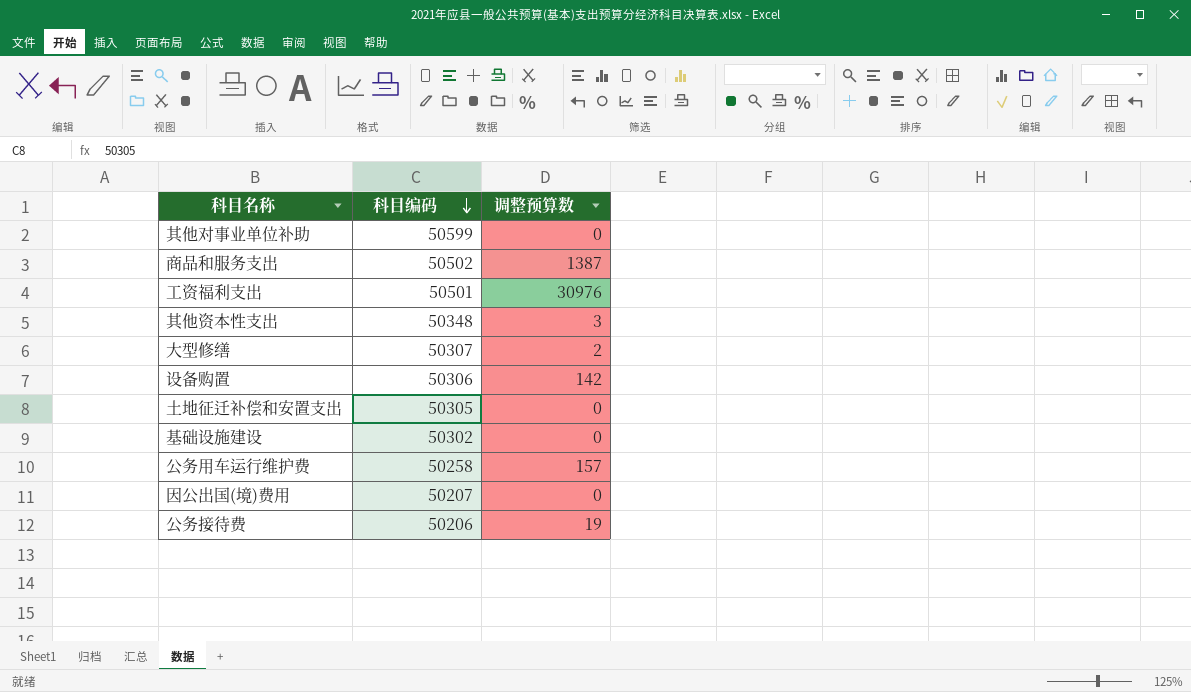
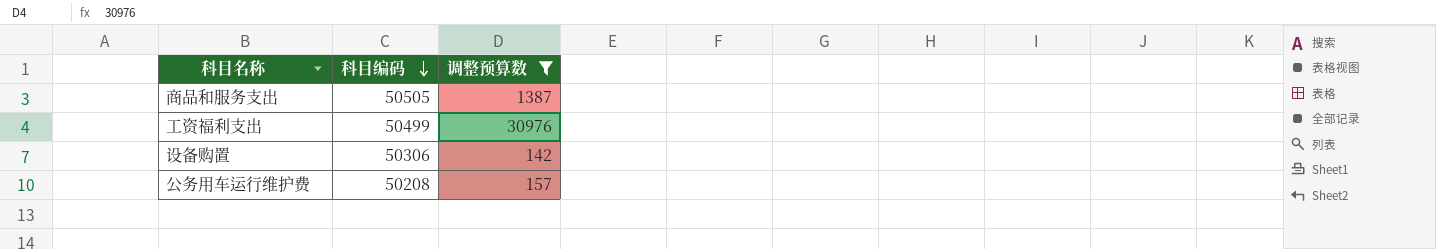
filter: none -> 调整预算数 >= 142
商品和服务支出 | 科目编码: 50502 -> 50505
工资福利支出 | 科目编码: 50501 -> 50499
公务用车运行维护费 | 科目编码: 50258 -> 50208

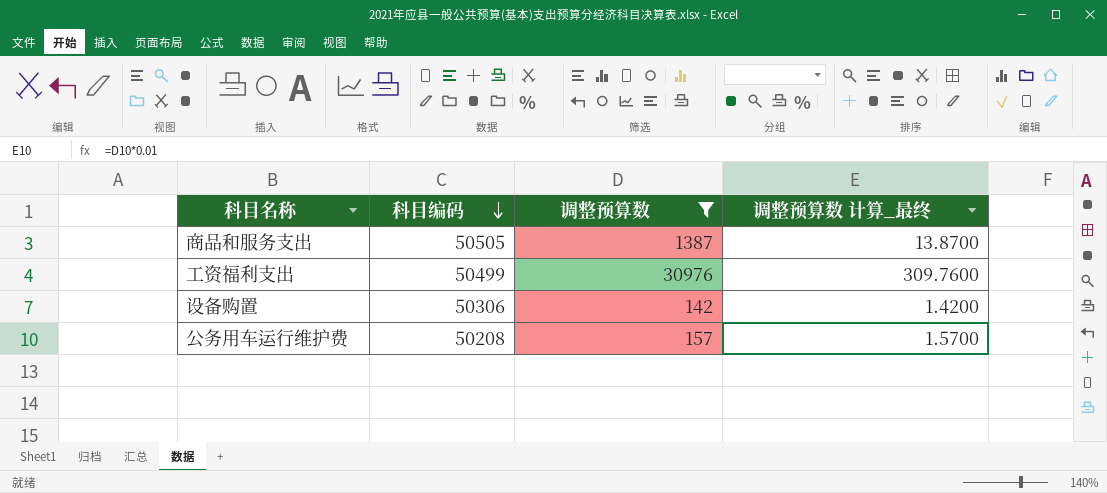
column 调整预算数 计算_最终 | formula: none -> [调整预算数] * 0.01

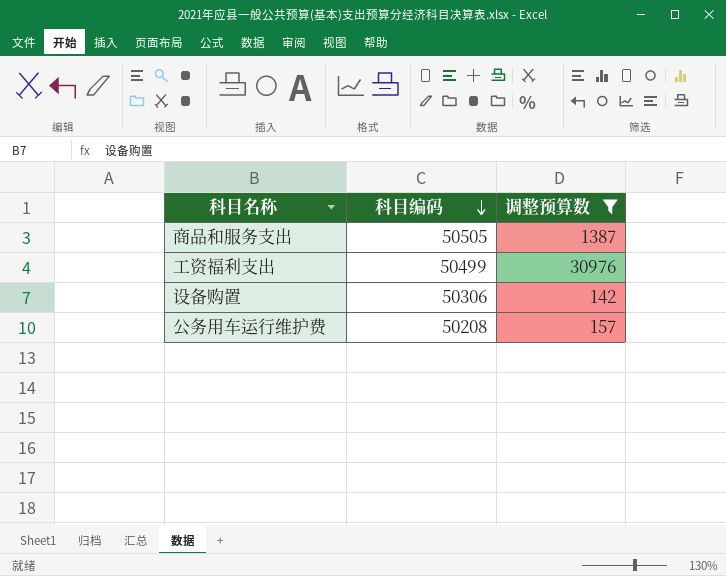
column 调整预算数 计算_最终 | formula: [调整预算数] * 0.01 -> none

